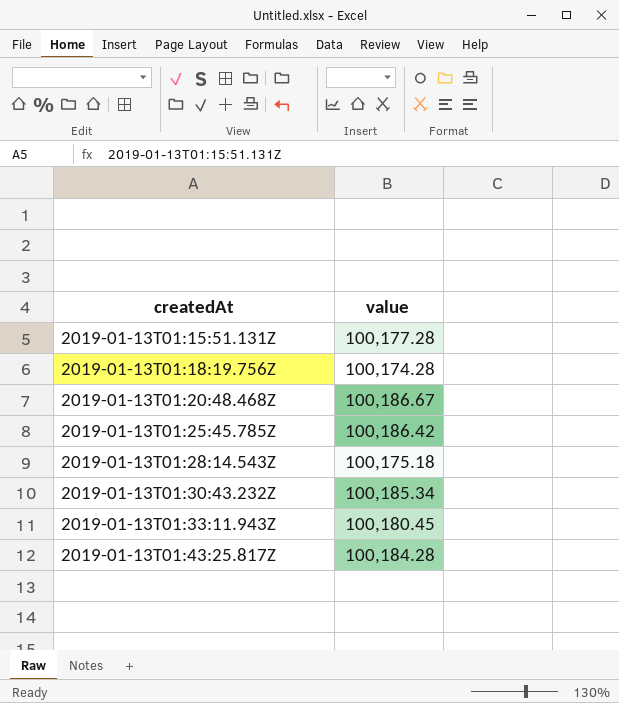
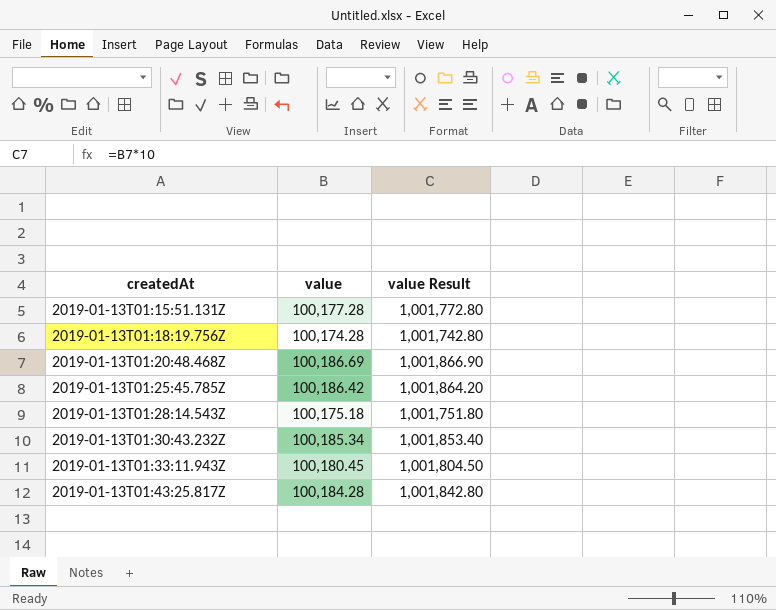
column value Result | formula: none -> [value] * 10
2019-01-13T01:20:48.468Z | value: 100,186.67 -> 100,186.69

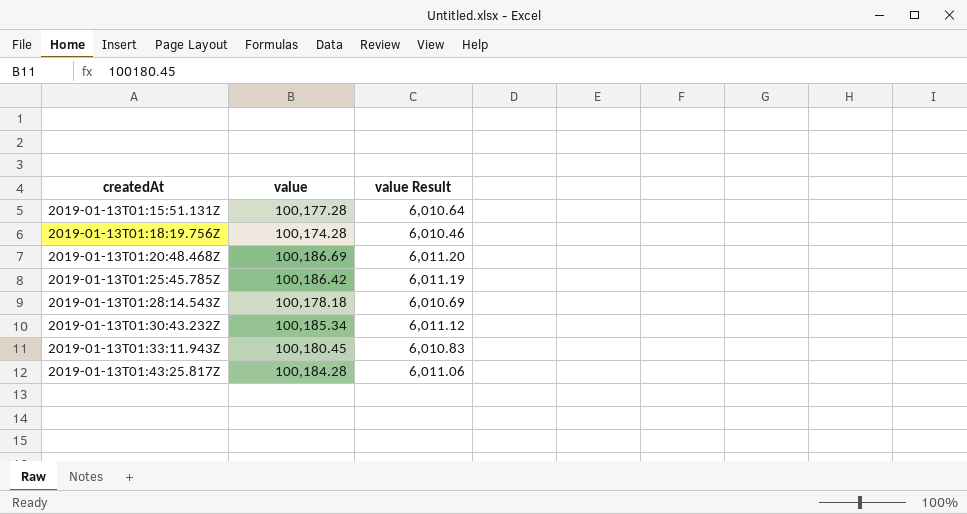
column value Result | formula: [value] * 10 -> [value] * 0.06
2019-01-13T01:28:14.543Z | value: 100,175.18 -> 100,178.18

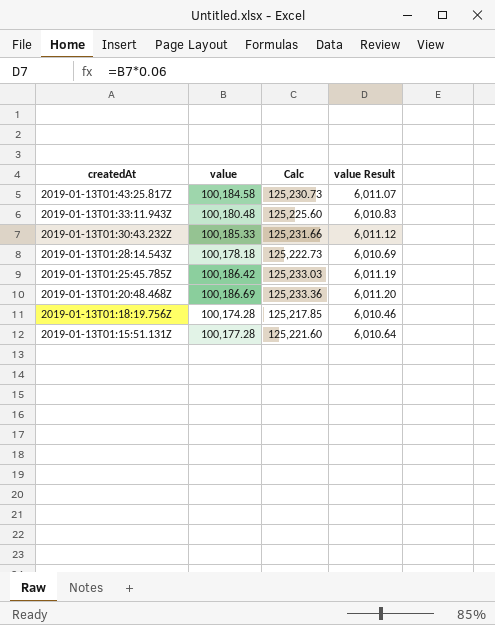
row order: createdAt ascending -> createdAt descending
column Calc | formula: none -> [value] * 1.25
2019-01-13T01:43:25.817Z | value: 100,184.28 -> 100,184.58
2019-01-13T01:43:25.817Z | value Result: 6,011.06 -> 6,011.07
2019-01-13T01:33:11.943Z | value: 100,180.45 -> 100,180.48
2019-01-13T01:30:43.232Z | value: 100,185.34 -> 100,185.33

